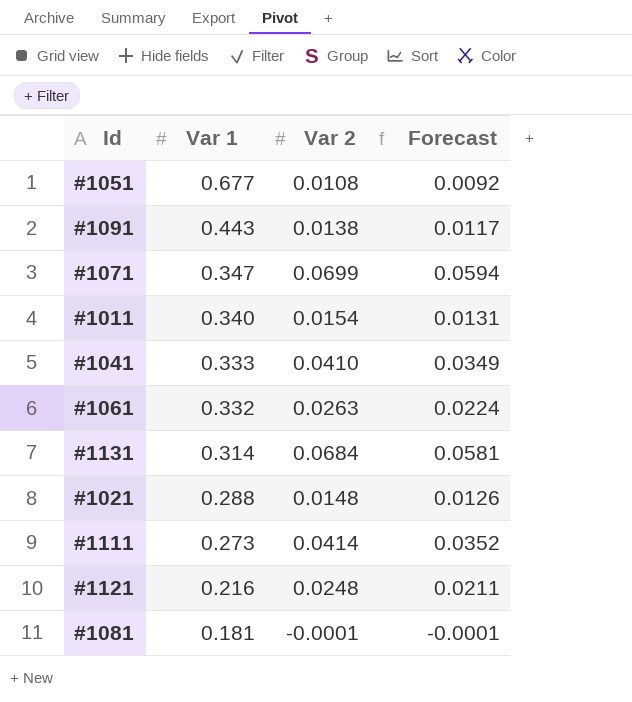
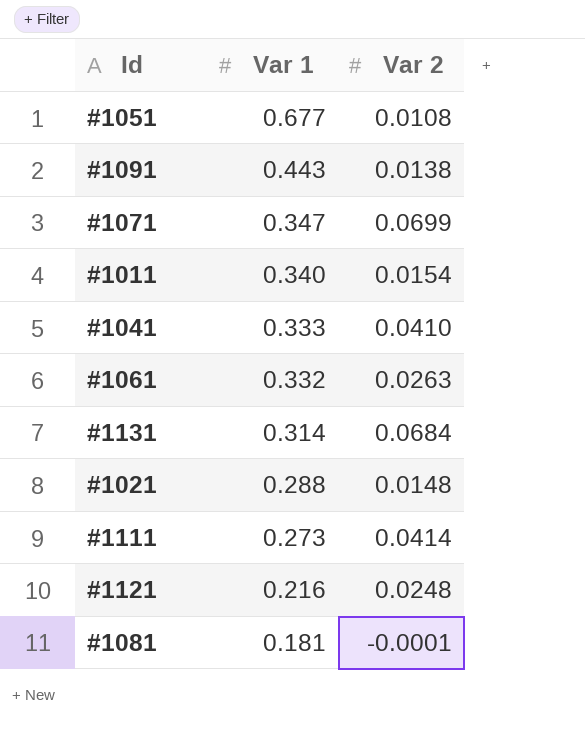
column Forecast | formula: [Var 2] * 0.85 -> none

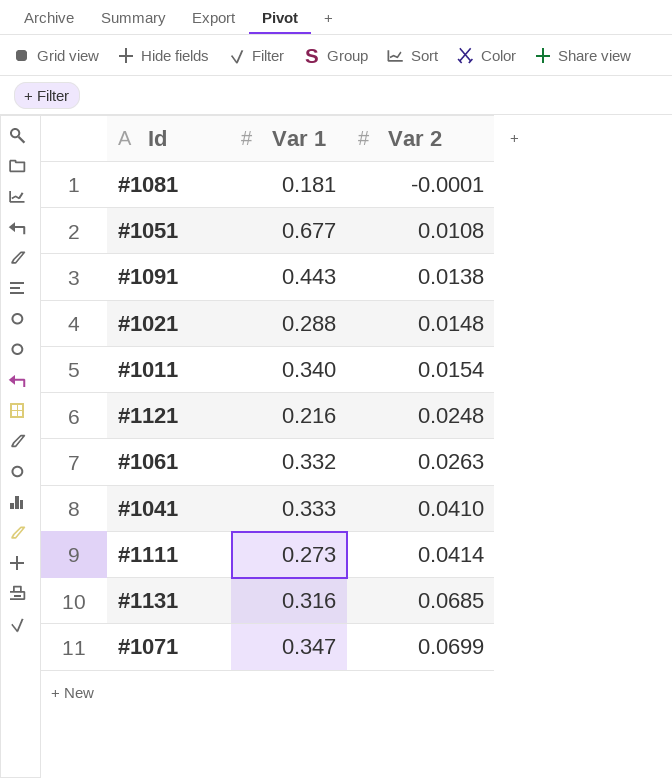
row order: Var 1 descending -> Var 2 ascending
#1131 | Var 1: 0.314 -> 0.316
#1131 | Var 2: 0.0684 -> 0.0685

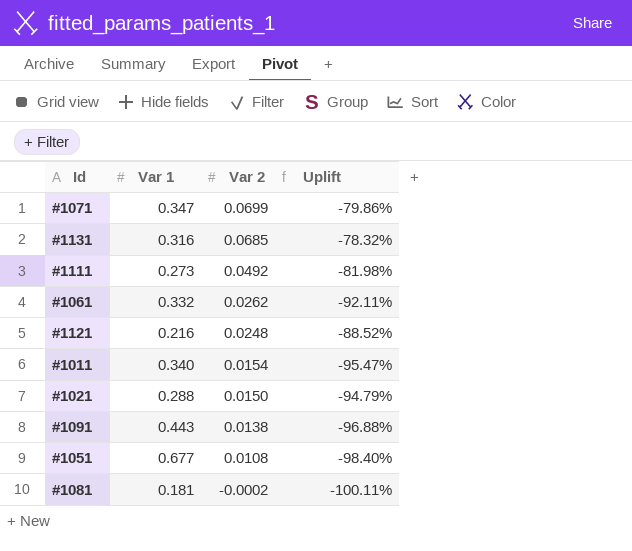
row order: Var 2 ascending -> Var 2 descending
column Uplift | formula: none -> ([Var 2] - [Var 1]) / [Var 1]
row #1041: 0.333 | 0.0410 -> none
#1111 | Var 2: 0.0414 -> 0.0492
#1061 | Var 2: 0.0263 -> 0.0262
#1021 | Var 2: 0.0148 -> 0.0150
#1081 | Var 2: -0.0001 -> -0.0002

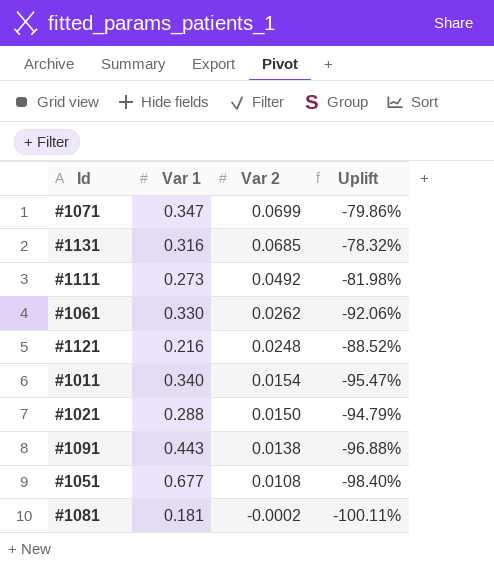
#1061 | Var 1: 0.332 -> 0.330
#1061 | Uplift: -92.11% -> -92.06%

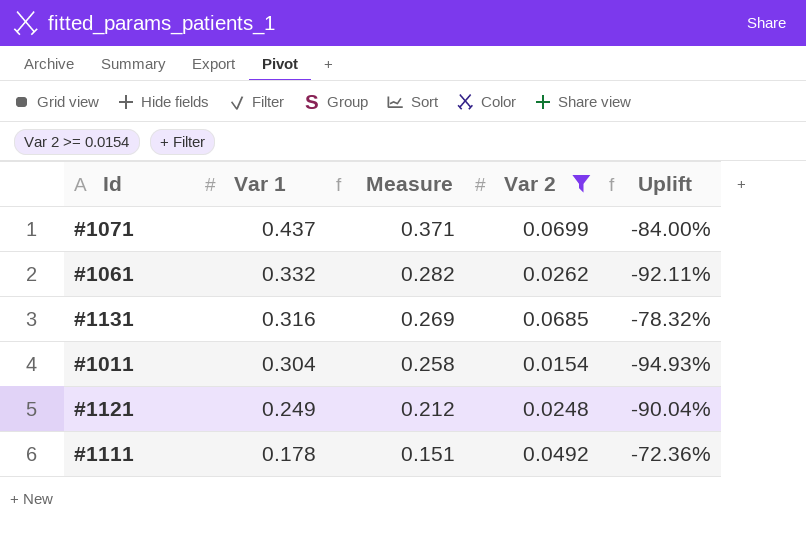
filter: none -> Var 2 >= 0.0154
row order: Var 2 descending -> Var 1 descending
column Measure | formula: none -> [Var 1] * 0.85
#1071 | Var 1: 0.347 -> 0.437
#1071 | Uplift: -79.86% -> -84.00%
#1061 | Var 1: 0.330 -> 0.332
#1061 | Uplift: -92.06% -> -92.11%
#1011 | Var 1: 0.340 -> 0.304
#1011 | Uplift: -95.47% -> -94.93%
#1121 | Var 1: 0.216 -> 0.249
#1121 | Uplift: -88.52% -> -90.04%
#1111 | Var 1: 0.273 -> 0.178
#1111 | Uplift: -81.98% -> -72.36%

